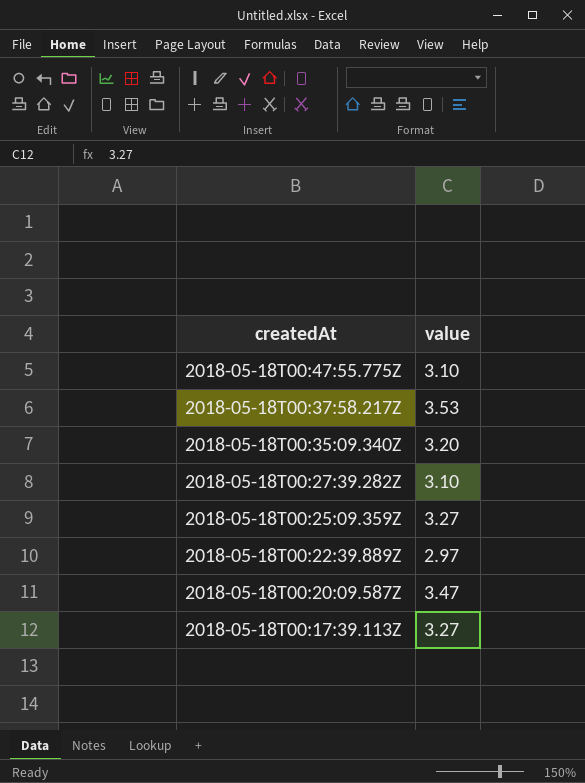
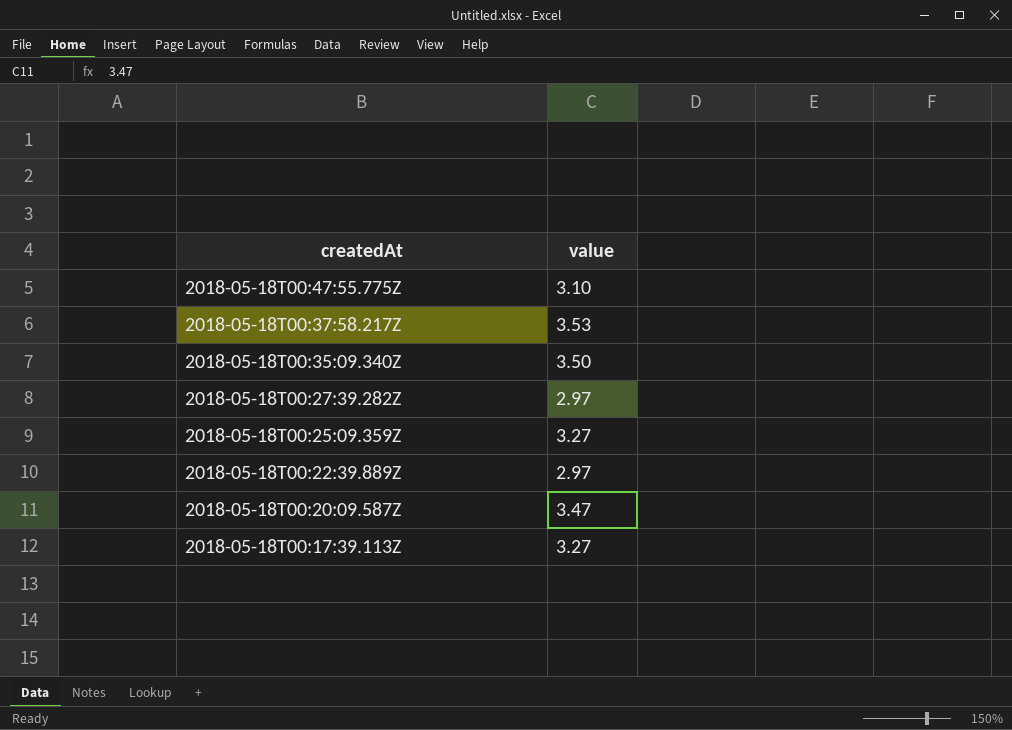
2018-05-18T00:35:09.340Z | value: 3.20 -> 3.50
2018-05-18T00:27:39.282Z | value: 3.10 -> 2.97

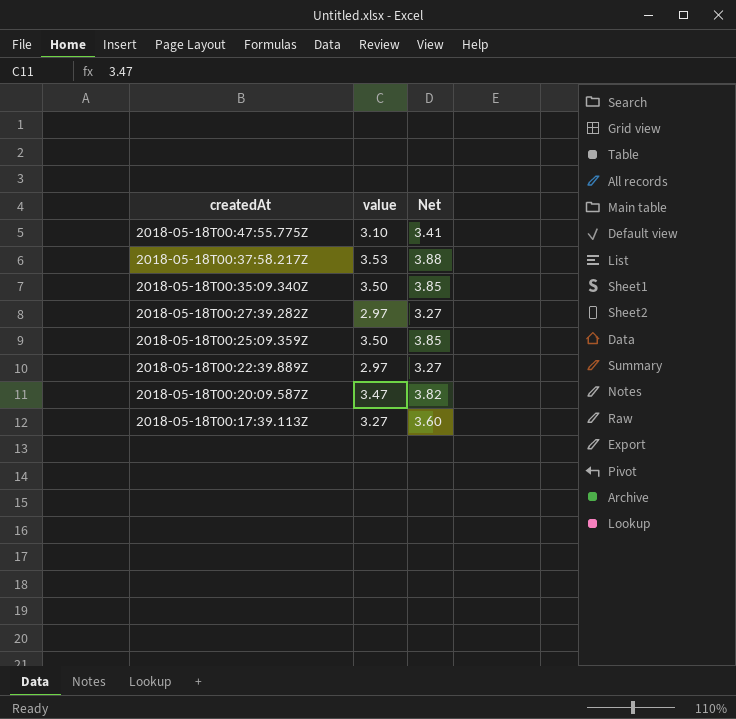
column Net | formula: none -> [value] * 1.1
2018-05-18T00:25:09.359Z | value: 3.27 -> 3.50

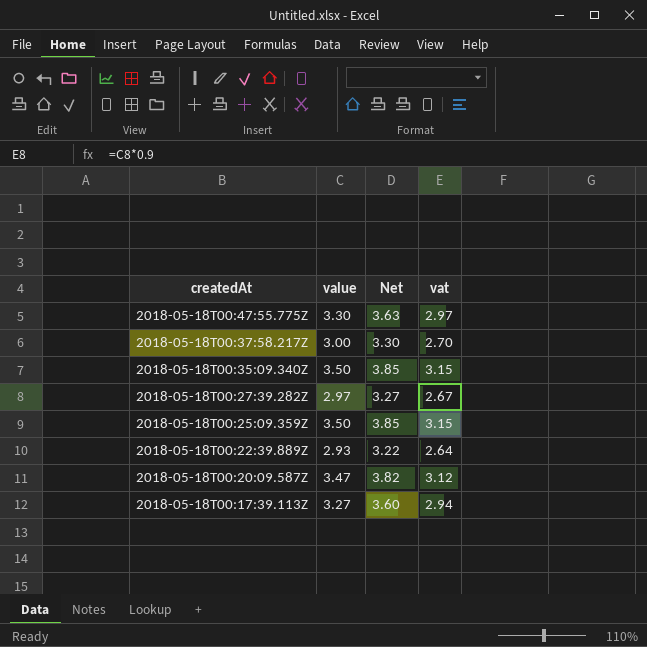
column vat | formula: none -> [value] * 0.9
2018-05-18T00:47:55.775Z | value: 3.10 -> 3.30
2018-05-18T00:47:55.775Z | Net: 3.41 -> 3.63
2018-05-18T00:37:58.217Z | value: 3.53 -> 3.00
2018-05-18T00:37:58.217Z | Net: 3.88 -> 3.30
2018-05-18T00:22:39.889Z | value: 2.97 -> 2.93
2018-05-18T00:22:39.889Z | Net: 3.27 -> 3.22

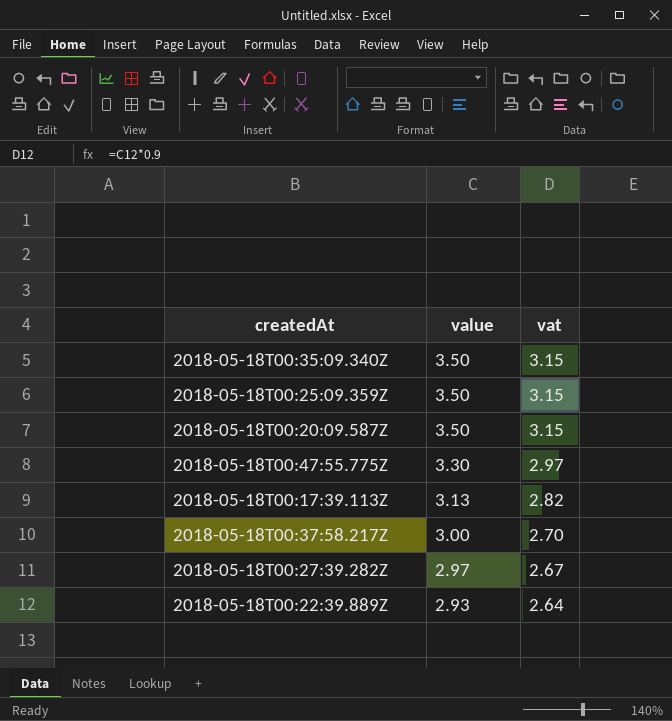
row order: createdAt descending -> value descending
column Net | formula: [value] * 1.1 -> none
2018-05-18T00:20:09.587Z | value: 3.47 -> 3.50
2018-05-18T00:20:09.587Z | vat: 3.12 -> 3.15
2018-05-18T00:17:39.113Z | value: 3.27 -> 3.13
2018-05-18T00:17:39.113Z | vat: 2.94 -> 2.82

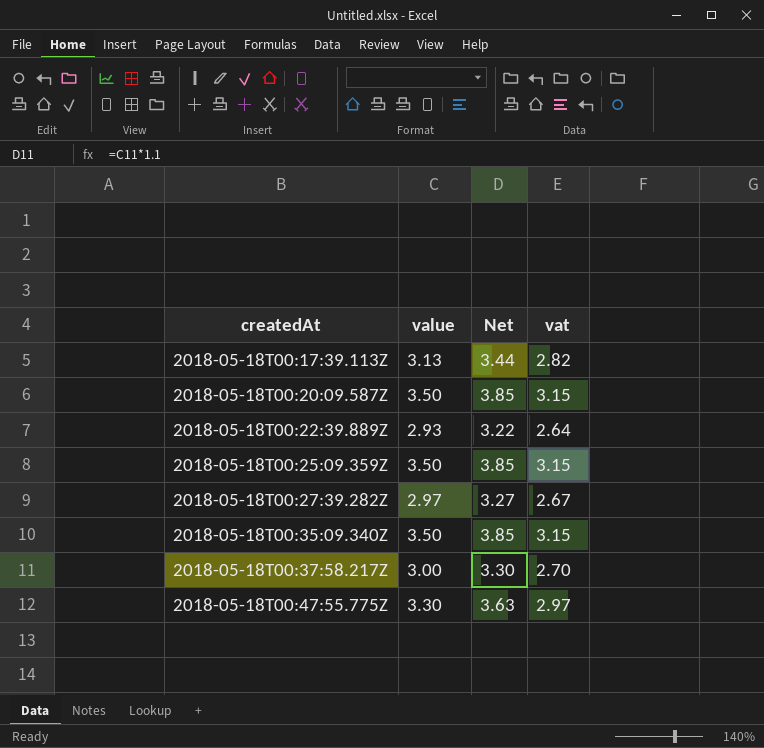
row order: value descending -> createdAt ascending
column Net | formula: none -> [value] * 1.1

